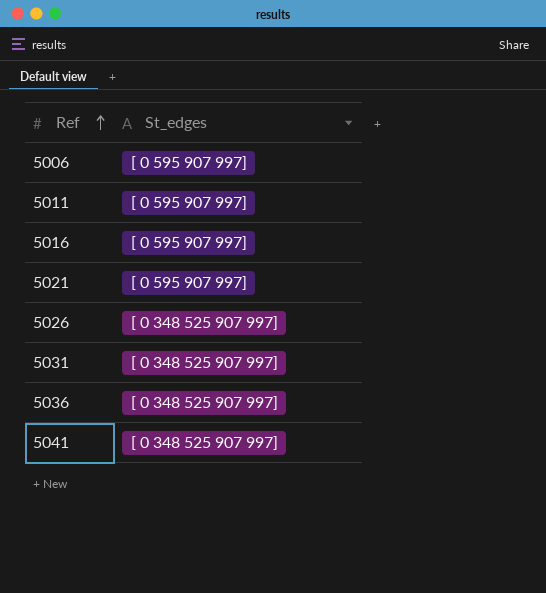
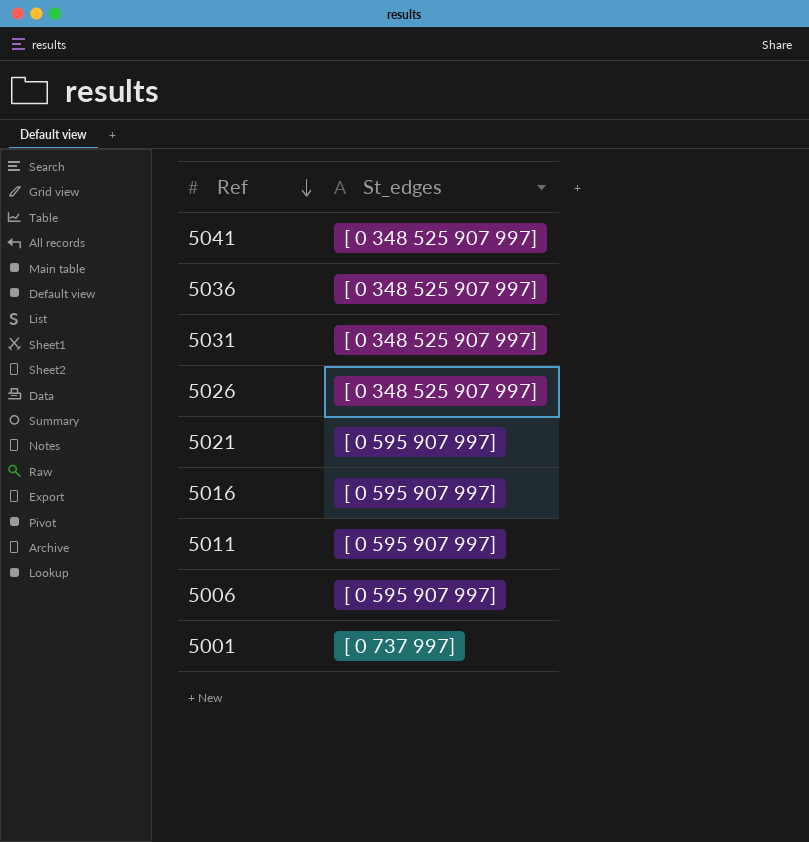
row order: Ref ascending -> Ref descending
row 5001: none -> [ 0 737 997]

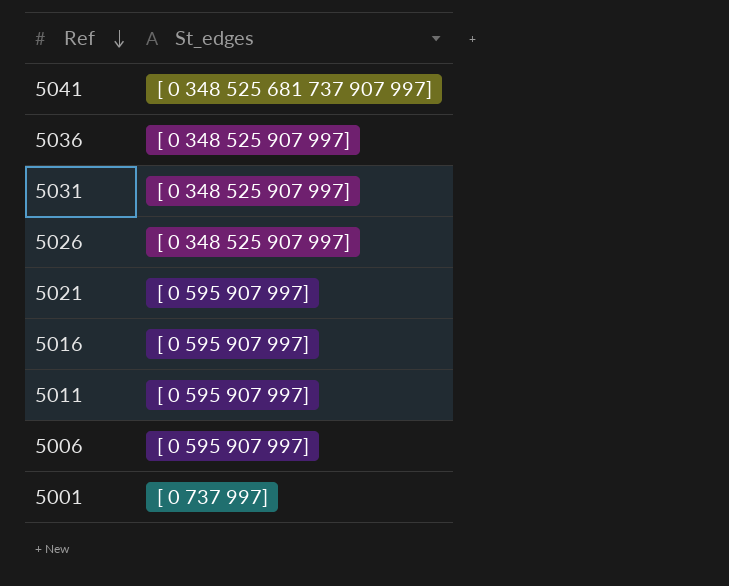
5041 | St_edges: [ 0 348 525 907 997] -> [ 0 348 525 681 737 907 997]

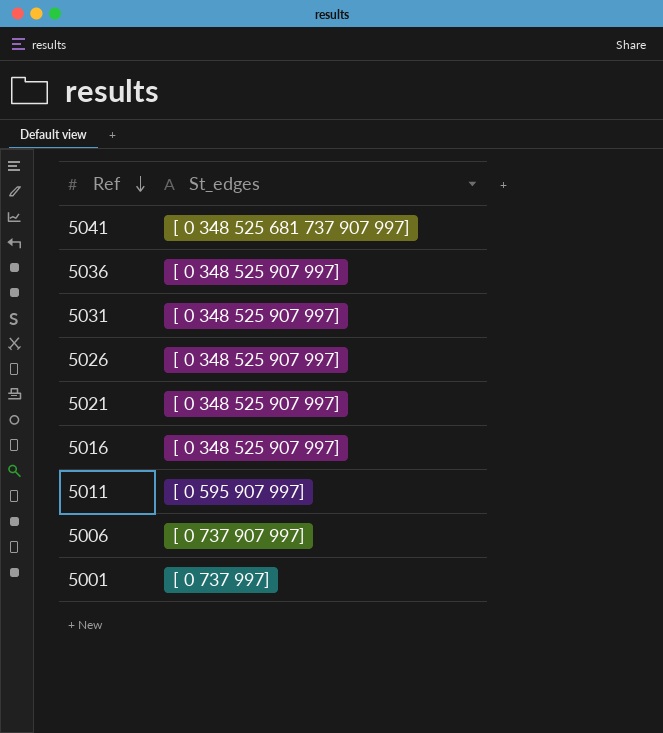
5021 | St_edges: [ 0 595 907 997] -> [ 0 348 525 907 997]
5016 | St_edges: [ 0 595 907 997] -> [ 0 348 525 907 997]
5006 | St_edges: [ 0 595 907 997] -> [ 0 737 907 997]

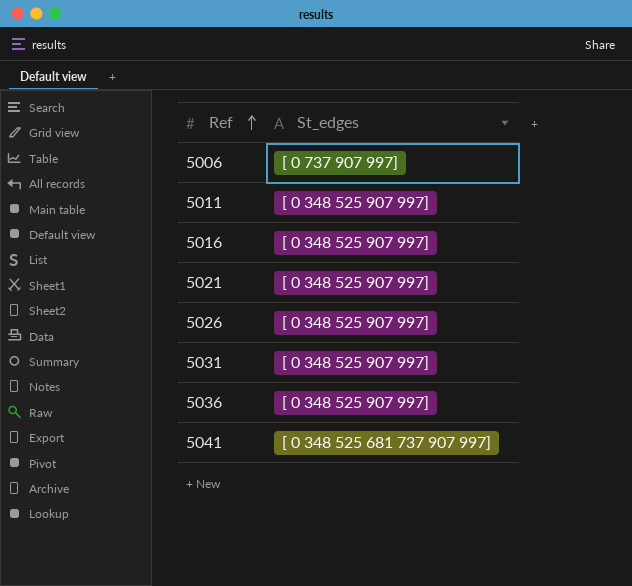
row order: Ref descending -> Ref ascending
row 5001: [ 0 737 997] -> none
5011 | St_edges: [ 0 595 907 997] -> [ 0 348 525 907 997]

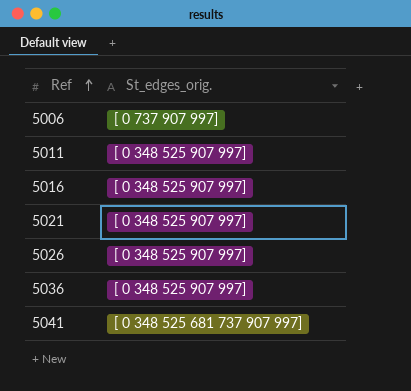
column name: St_edges -> St_edges_orig.
row 5031: [ 0 348 525 907 997] -> none

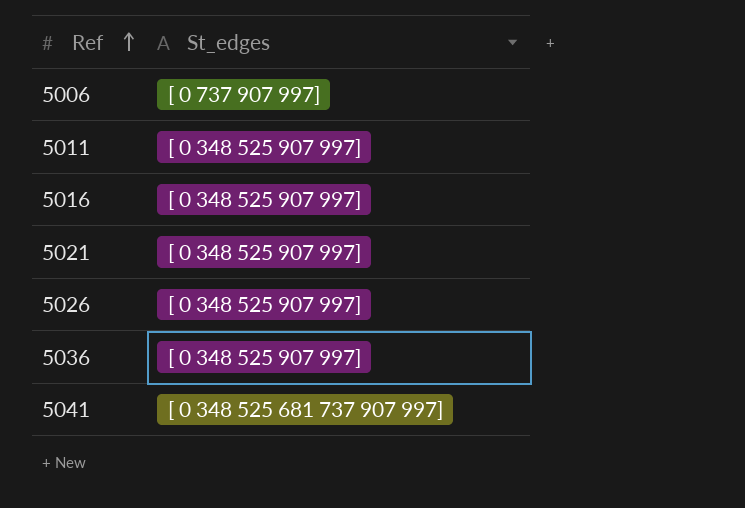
column name: St_edges_orig. -> St_edges

